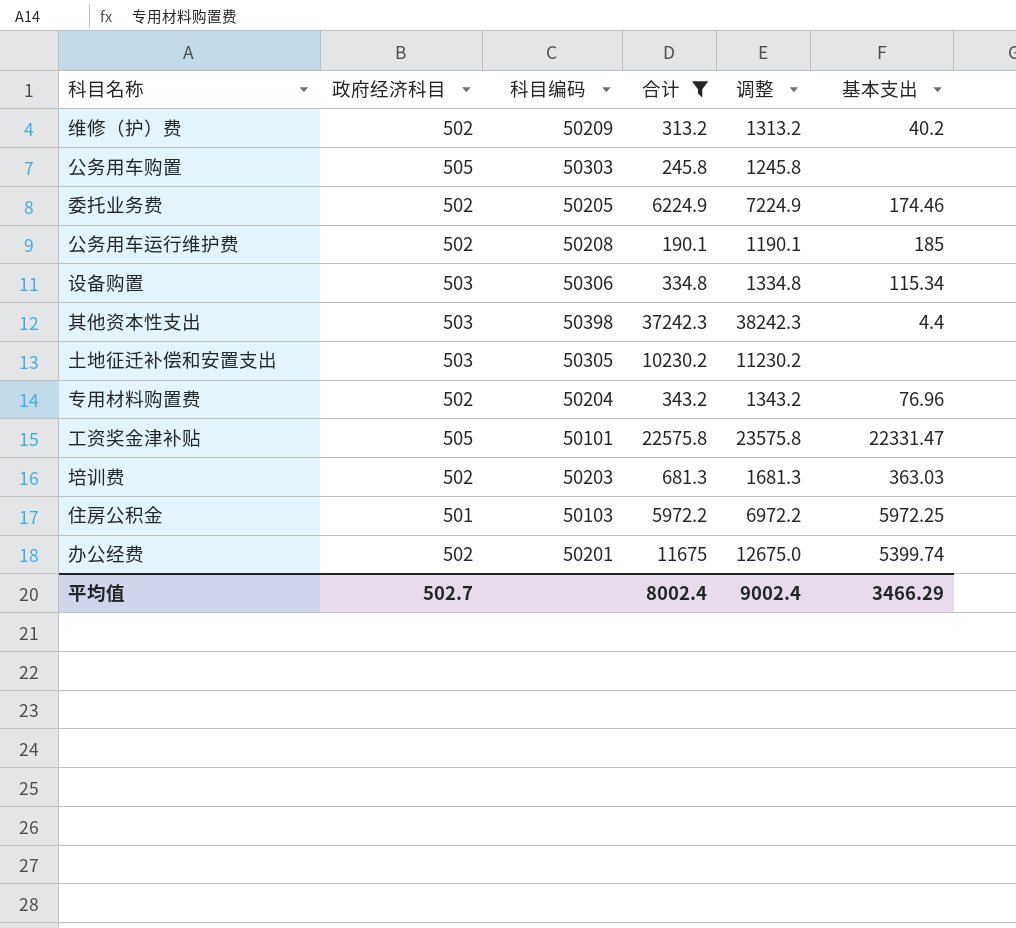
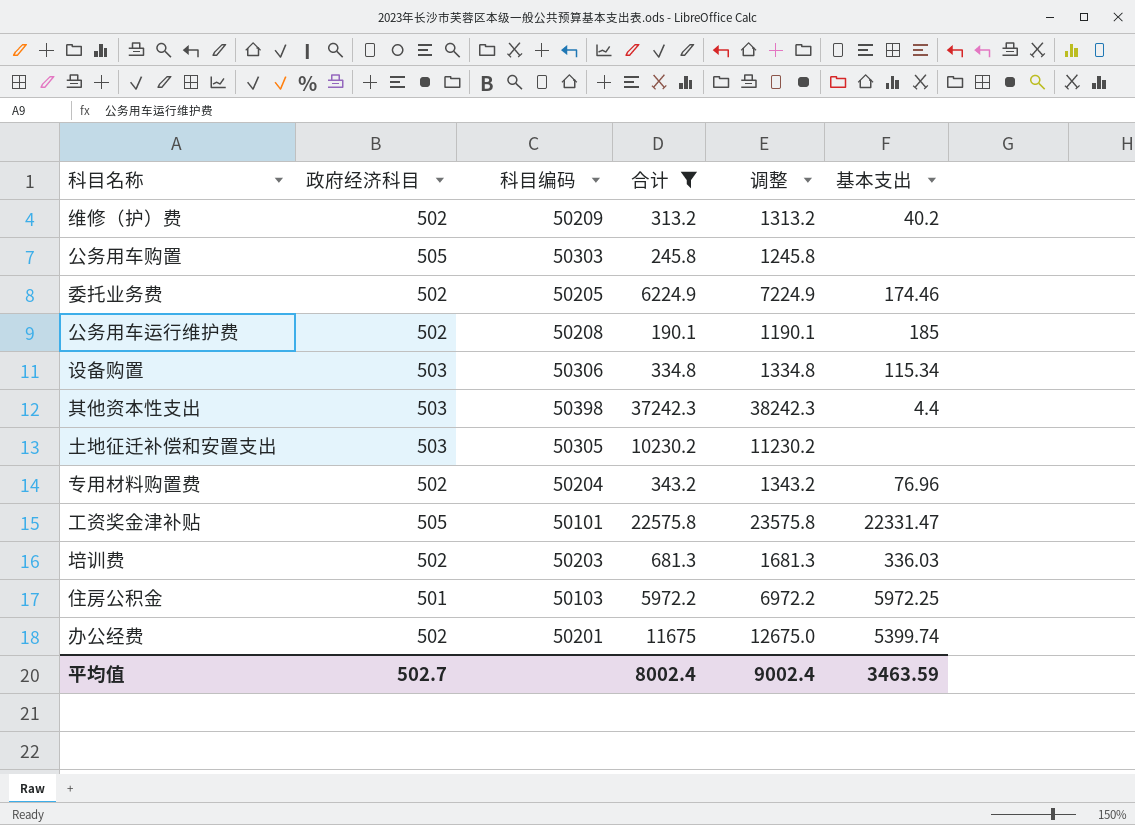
培训费 | 基本支出: 363.03 -> 336.03
平均值 | 基本支出: 3466.29 -> 3463.59

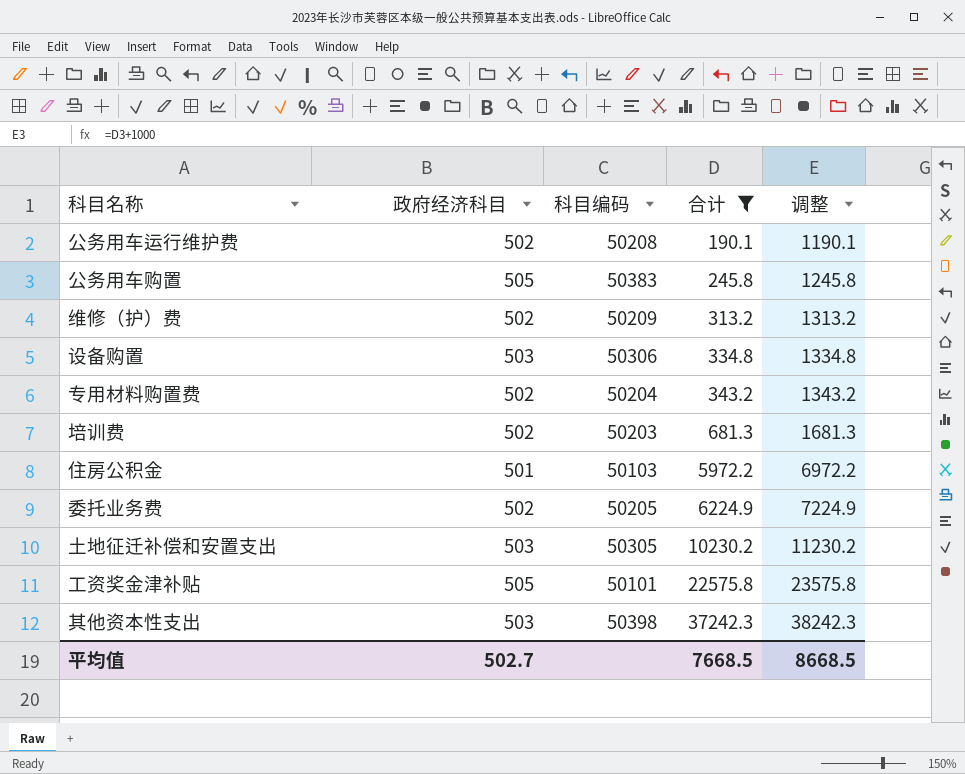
row order: none -> 合计 ascending
column 基本支出 | position: 6 -> none
row 办公经费: 502 | 50201 | 11675 | 12675.0 | 5399.74 -> none
公务用车购置 | 科目编码: 50303 -> 50383
平均值 | 合计: 8002.4 -> 7668.5
平均值 | 调整: 9002.4 -> 8668.5

